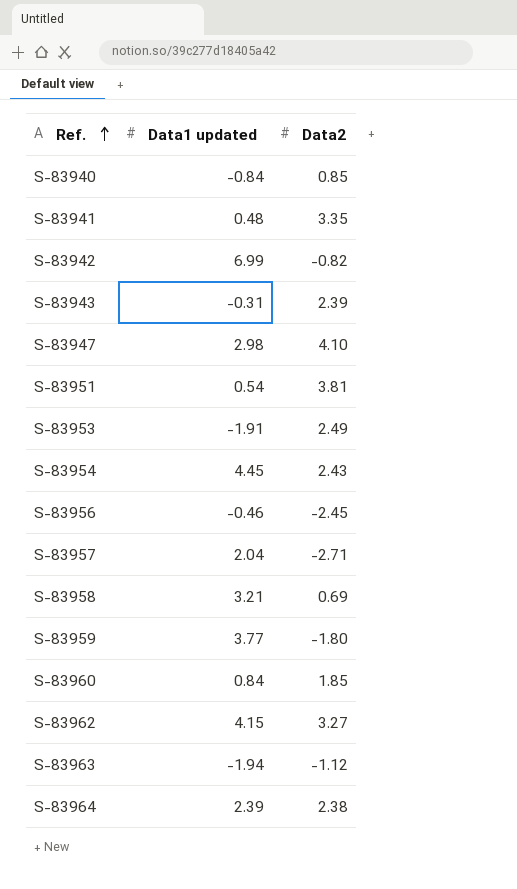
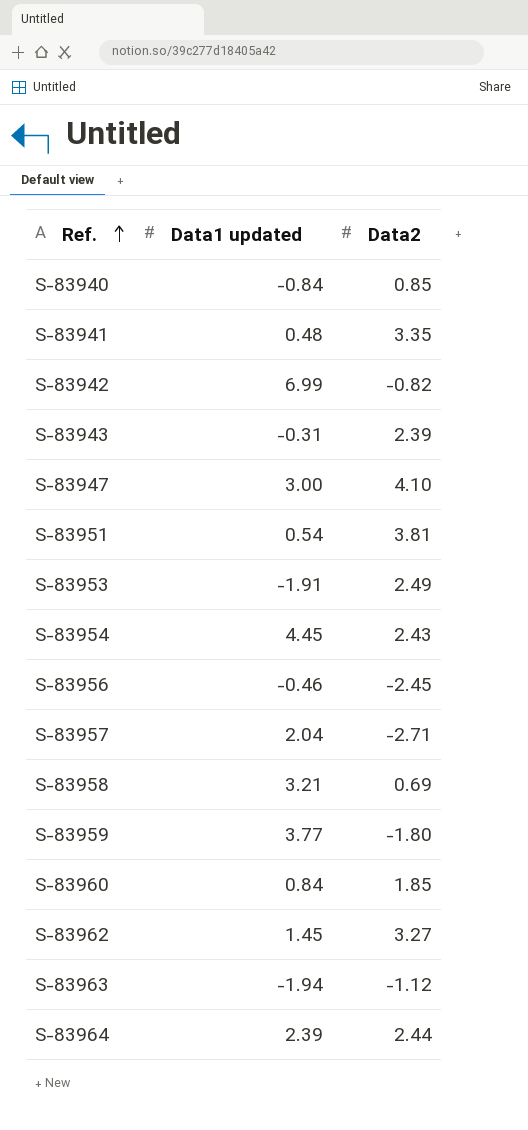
S-83947 | Data1 updated: 2.98 -> 3.00
S-83962 | Data1 updated: 4.15 -> 1.45
S-83964 | Data2: 2.38 -> 2.44

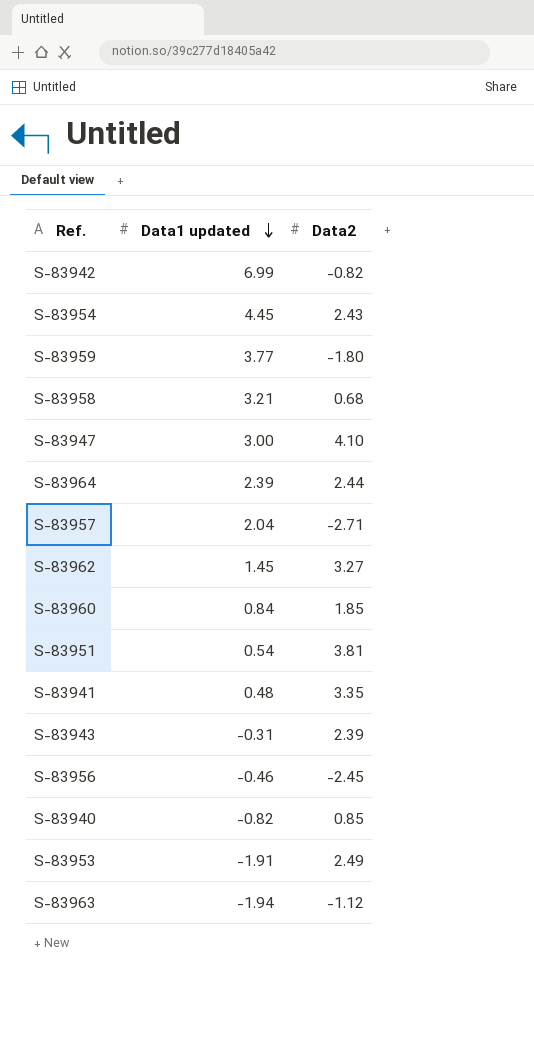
row order: Ref. ascending -> Data1 updated descending
S-83958 | Data2: 0.69 -> 0.68
S-83940 | Data1 updated: -0.84 -> -0.82

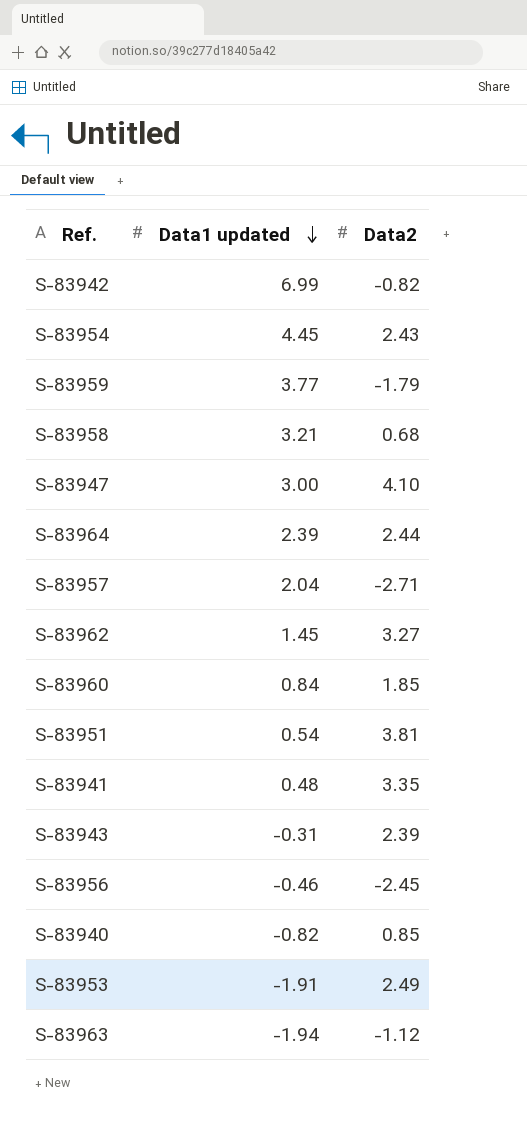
S-83959 | Data2: -1.80 -> -1.79

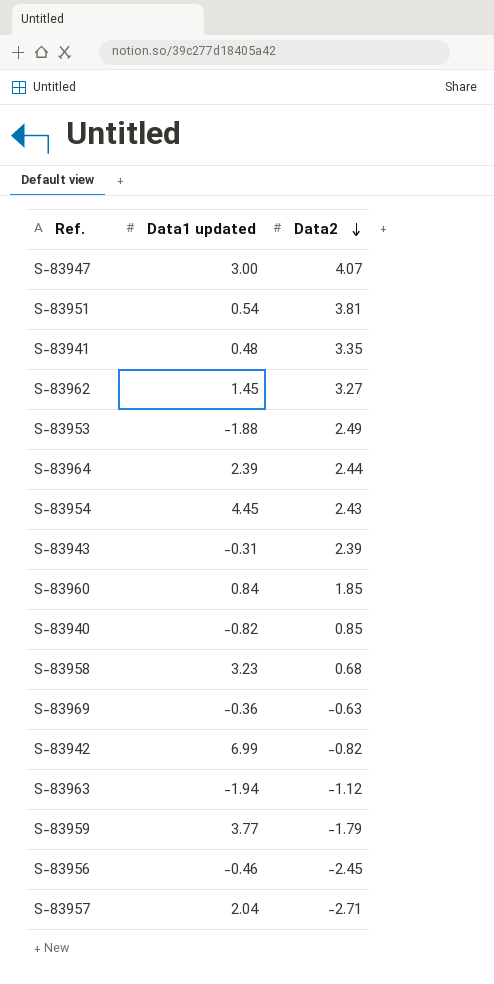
row order: Data1 updated descending -> Data2 descending
S-83947 | Data2: 4.10 -> 4.07
S-83953 | Data1 updated: -1.91 -> -1.88
S-83958 | Data1 updated: 3.21 -> 3.23
row S-83969: none -> -0.36 | -0.63

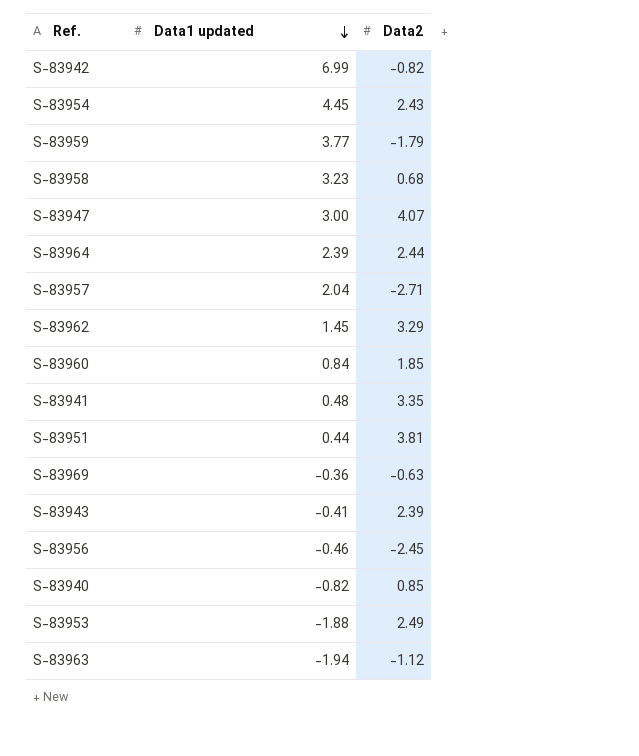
row order: Data2 descending -> Data1 updated descending
S-83962 | Data2: 3.27 -> 3.29
S-83951 | Data1 updated: 0.54 -> 0.44
S-83943 | Data1 updated: -0.31 -> -0.41

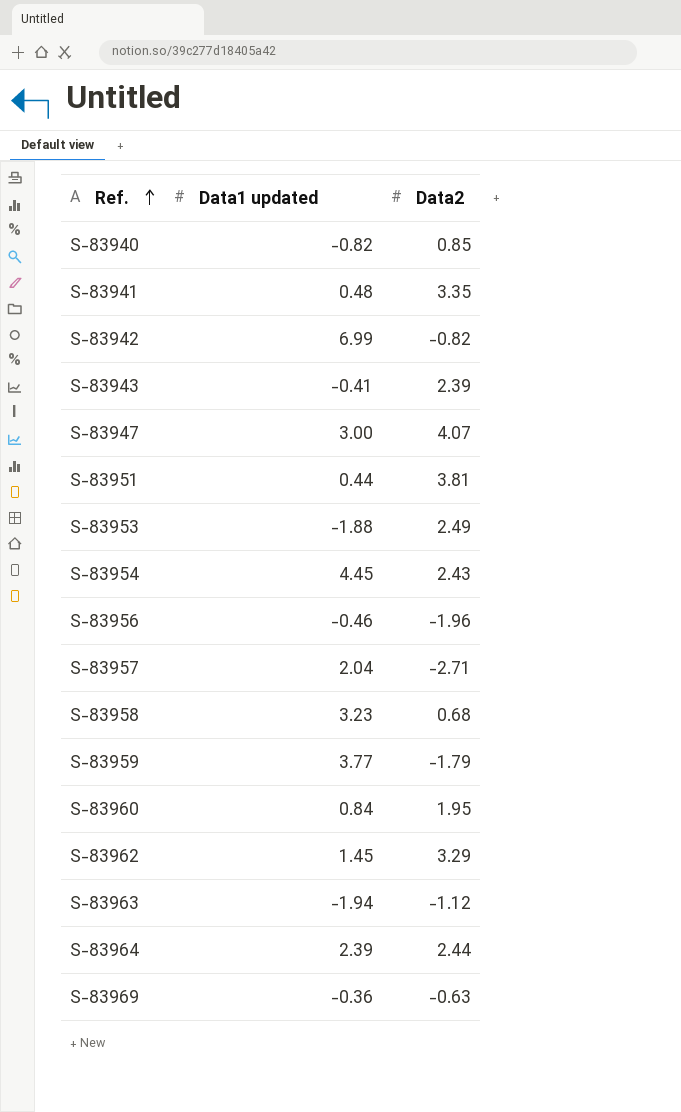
row order: Data1 updated descending -> Ref. ascending
S-83956 | Data2: -2.45 -> -1.96
S-83960 | Data2: 1.85 -> 1.95

